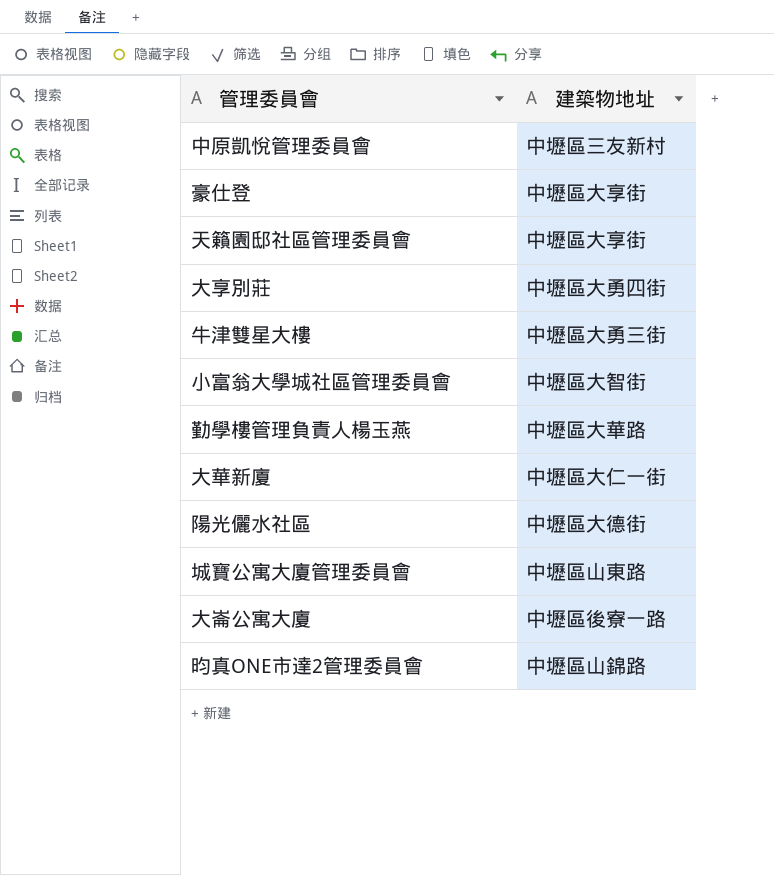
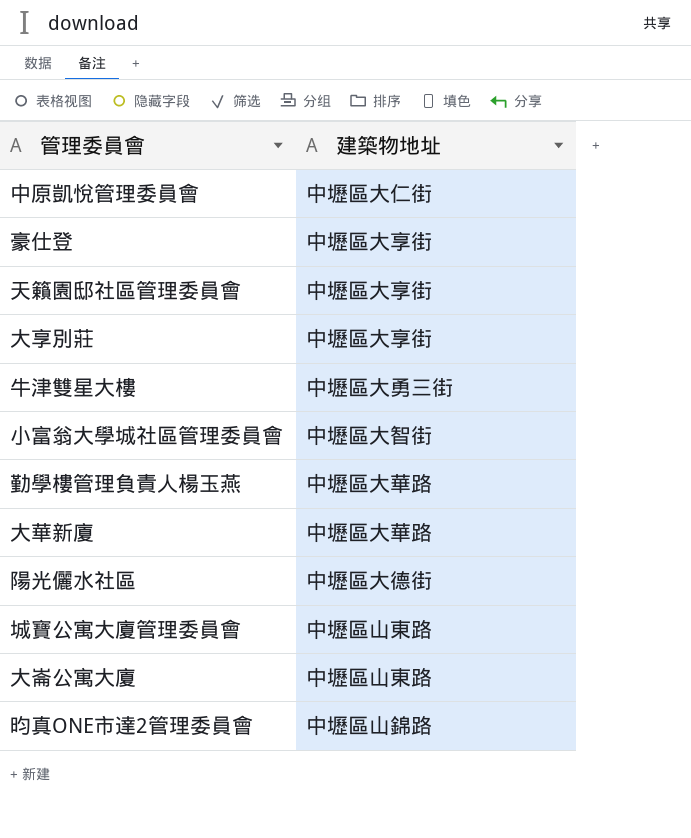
中原凱悅管理委員會 | 建築物地址: 中壢區三友新村 -> 中壢區大仁街
大享別莊 | 建築物地址: 中壢區大勇四街 -> 中壢區大享街
大華新廈 | 建築物地址: 中壢區大仁一街 -> 中壢區大華路
大崙公寓大廈 | 建築物地址: 中壢區後寮一路 -> 中壢區山東路

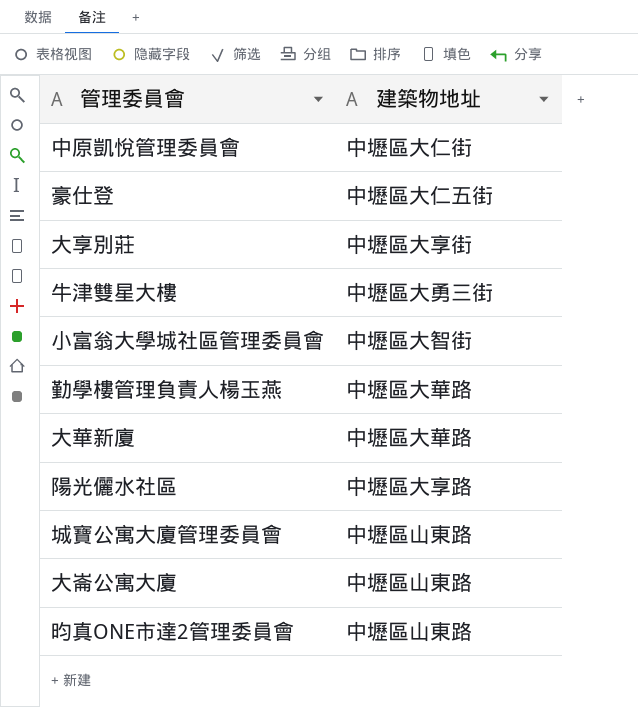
row 天籟園邸社區管理委員會: 中壢區大享街 -> none
豪仕登 | 建築物地址: 中壢區大享街 -> 中壢區大仁五街
陽光儷水社區 | 建築物地址: 中壢區大德街 -> 中壢區大享路
昀真ONE市達2管理委員會 | 建築物地址: 中壢區山錦路 -> 中壢區山東路

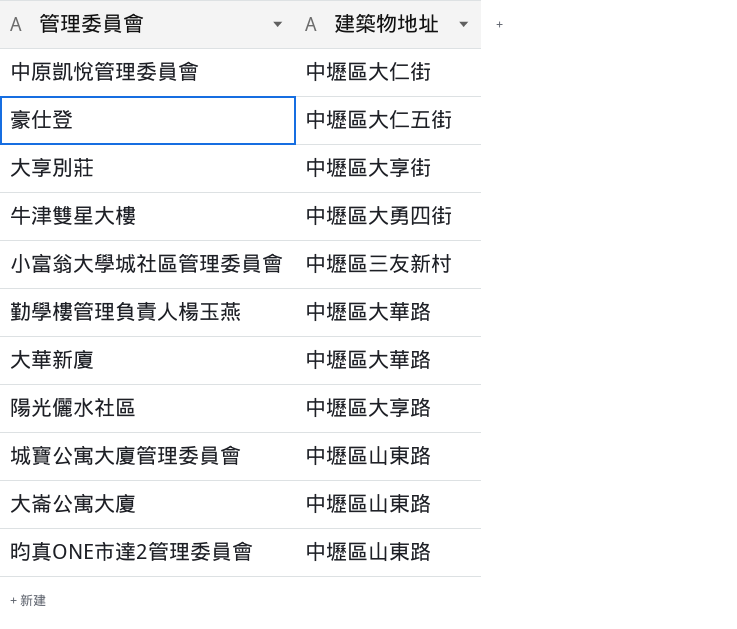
牛津雙星大樓 | 建築物地址: 中壢區大勇三街 -> 中壢區大勇四街
小富翁大學城社區管理委員會 | 建築物地址: 中壢區大智街 -> 中壢區三友新村

